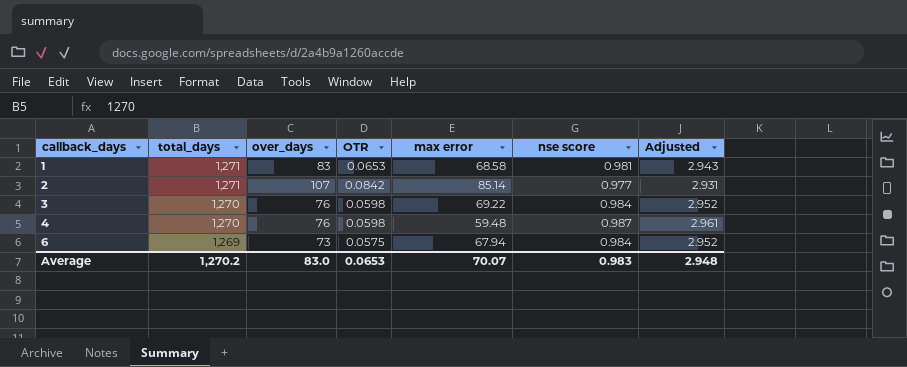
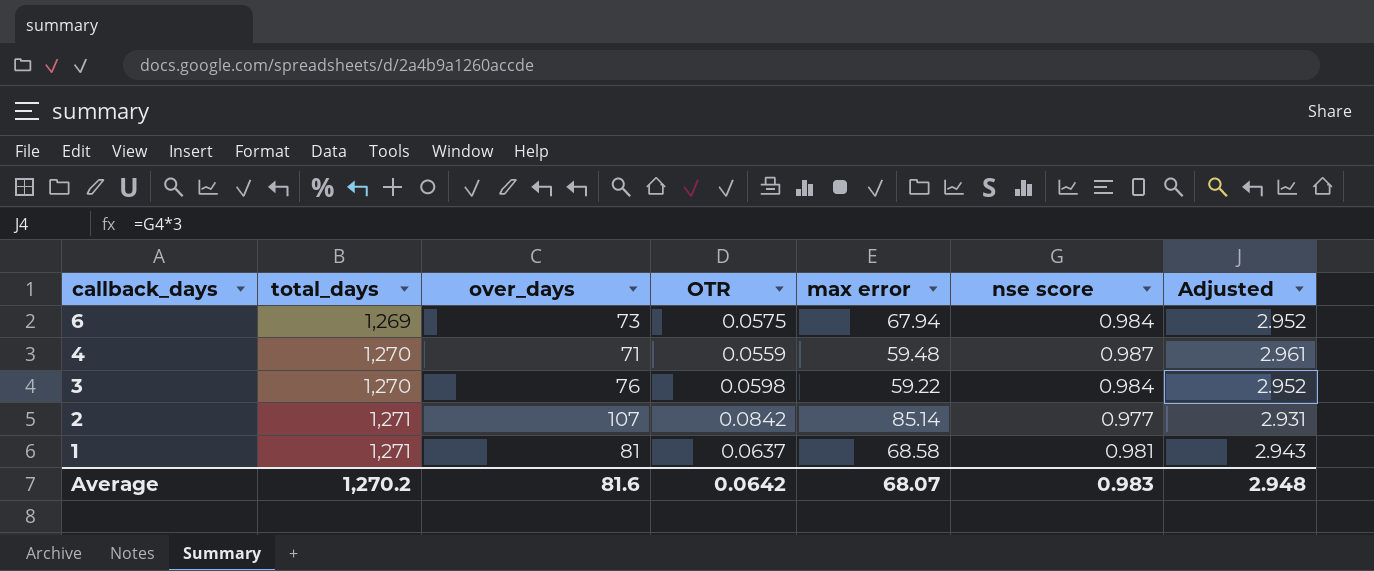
row order: callback_days ascending -> callback_days descending
4 | over_days: 76 -> 71
4 | OTR: 0.0598 -> 0.0559
3 | max error: 69.22 -> 59.22
1 | over_days: 83 -> 81
1 | OTR: 0.0653 -> 0.0637
Average | over_days: 83.0 -> 81.6
Average | OTR: 0.0653 -> 0.0642
Average | max error: 70.07 -> 68.07

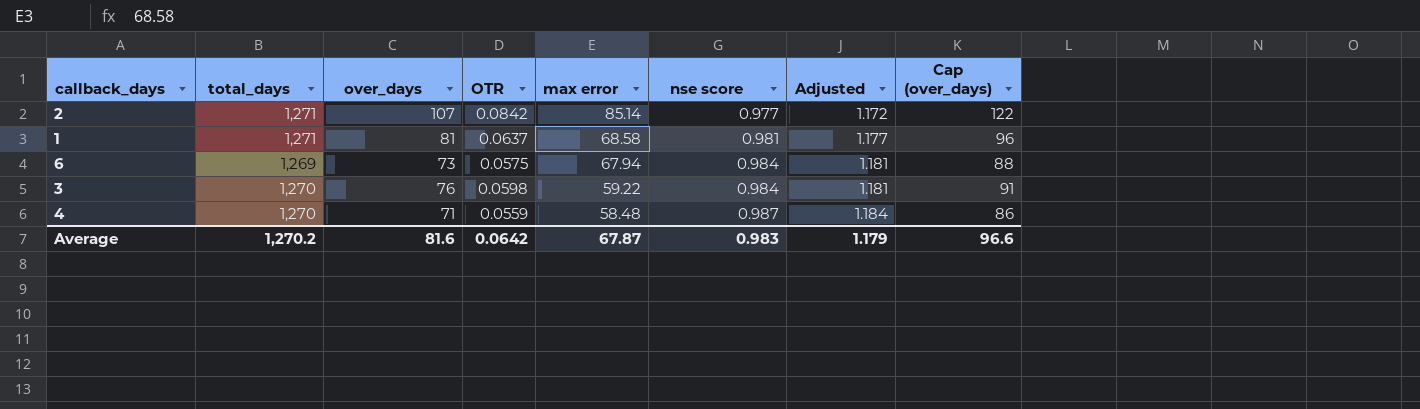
row order: callback_days descending -> max error descending
column Adjusted | formula: [nse score] * 3 -> [nse score] * 1.2
column Cap (over_days) | formula: none -> [over_days] + 15
4 | max error: 59.48 -> 58.48
Average | max error: 68.07 -> 67.87
Average | Adjusted: 2.948 -> 1.179

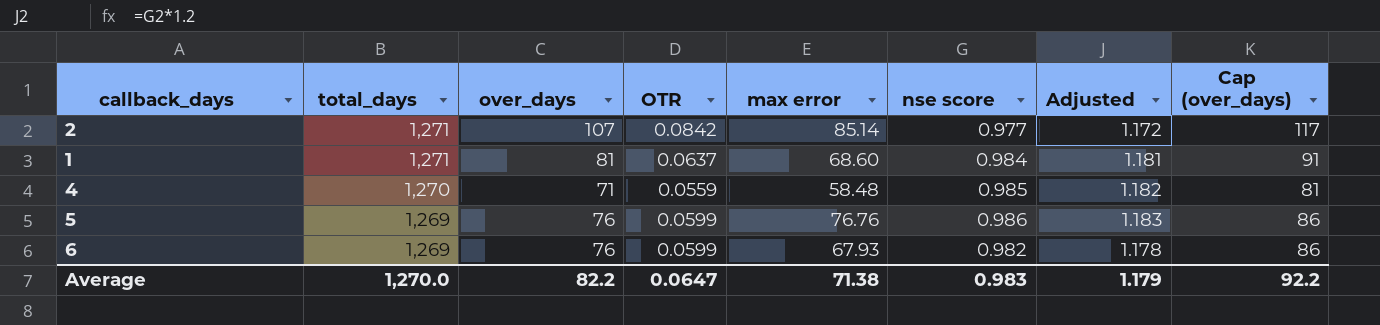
row order: max error descending -> total_days descending
column Cap (over_days) | formula: [over_days] + 15 -> [over_days] + 10
row 3: 1,270 | 76 | 0.0598 | 59.22 | 0.984 | 1.181 | 91 -> none
1 | max error: 68.58 -> 68.60
1 | nse score: 0.981 -> 0.984
1 | Adjusted: 1.177 -> 1.181
4 | nse score: 0.987 -> 0.985
4 | Adjusted: 1.184 -> 1.182
row 5: none -> 1,269 | 76 | 0.0599 | 76.76 | 0.986 | 1.183 | 86
6 | over_days: 73 -> 76
6 | OTR: 0.0575 -> 0.0599
6 | max error: 67.94 -> 67.93
6 | nse score: 0.984 -> 0.982
6 | Adjusted: 1.181 -> 1.178
Average | total_days: 1,270.2 -> 1,270.0
Average | over_days: 81.6 -> 82.2
Average | OTR: 0.0642 -> 0.0647
Average | max error: 67.87 -> 71.38
Average | Cap (over_days): 96.6 -> 92.2

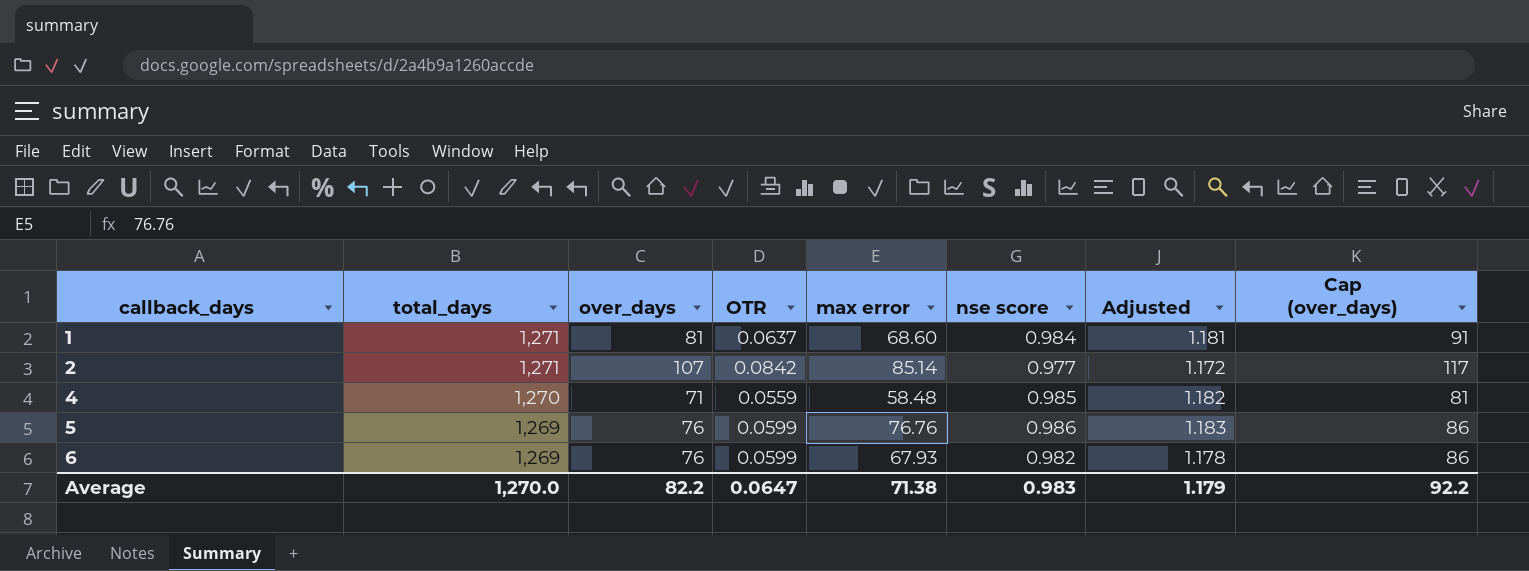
row order: total_days descending -> callback_days ascending

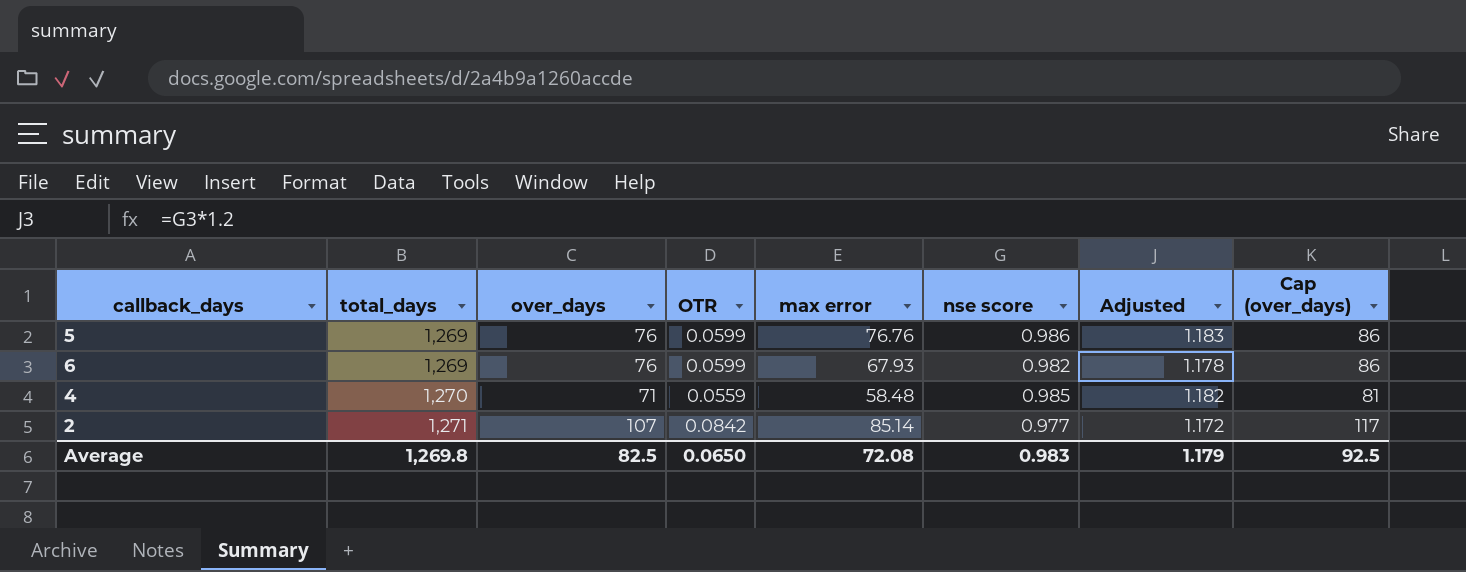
row order: callback_days ascending -> total_days ascending
row 1: 1,271 | 81 | 0.0637 | 68.60 | 0.984 | 1.181 | 91 -> none
Average | total_days: 1,270.0 -> 1,269.8
Average | over_days: 82.2 -> 82.5
Average | OTR: 0.0647 -> 0.0650
Average | max error: 71.38 -> 72.08
Average | Cap (over_days): 92.2 -> 92.5

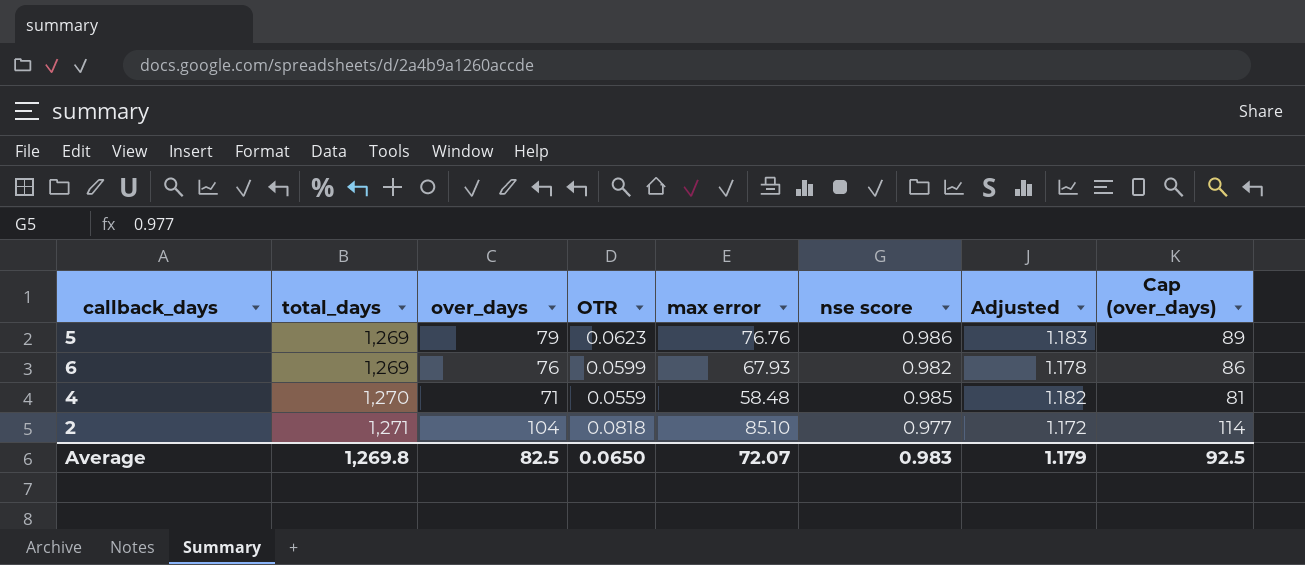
5 | over_days: 76 -> 79
5 | OTR: 0.0599 -> 0.0623
5 | Cap (over_days): 86 -> 89
2 | over_days: 107 -> 104
2 | OTR: 0.0842 -> 0.0818
2 | max error: 85.14 -> 85.10
2 | Cap (over_days): 117 -> 114
Average | max error: 72.08 -> 72.07

